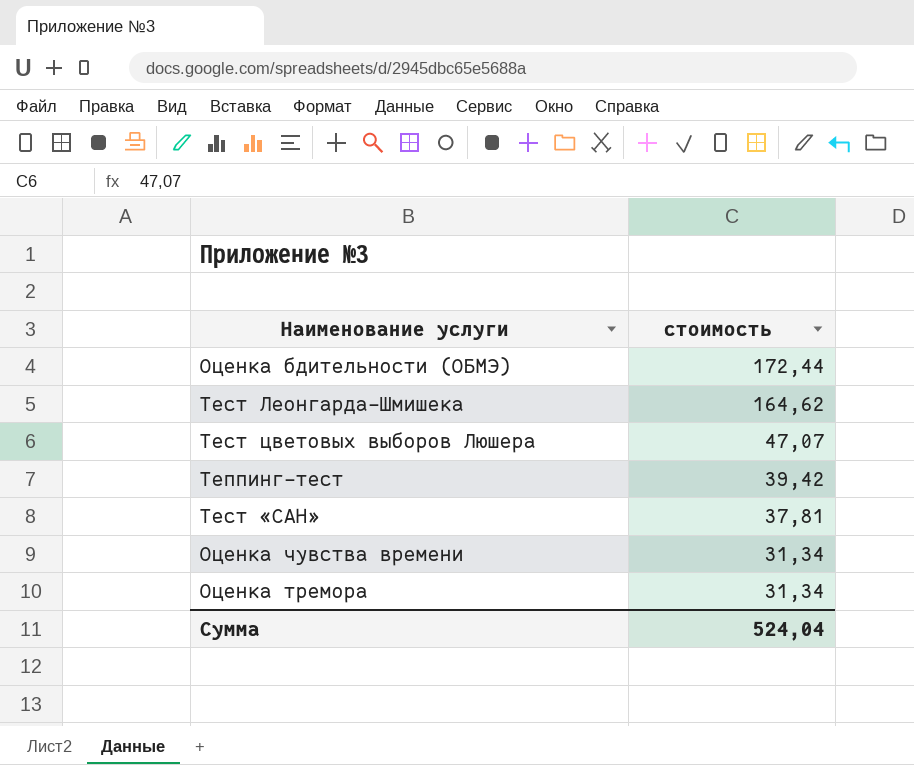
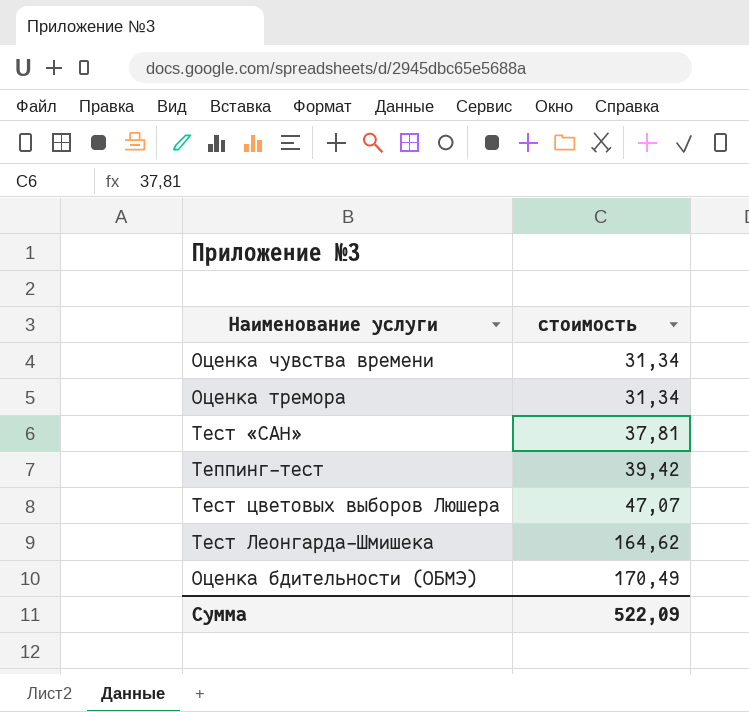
row order: стоимость descending -> стоимость ascending
Оценка бдительности (ОБМЭ) | стоимость: 172,44 -> 170,49
Сумма | стоимость: 524,04 -> 522,09

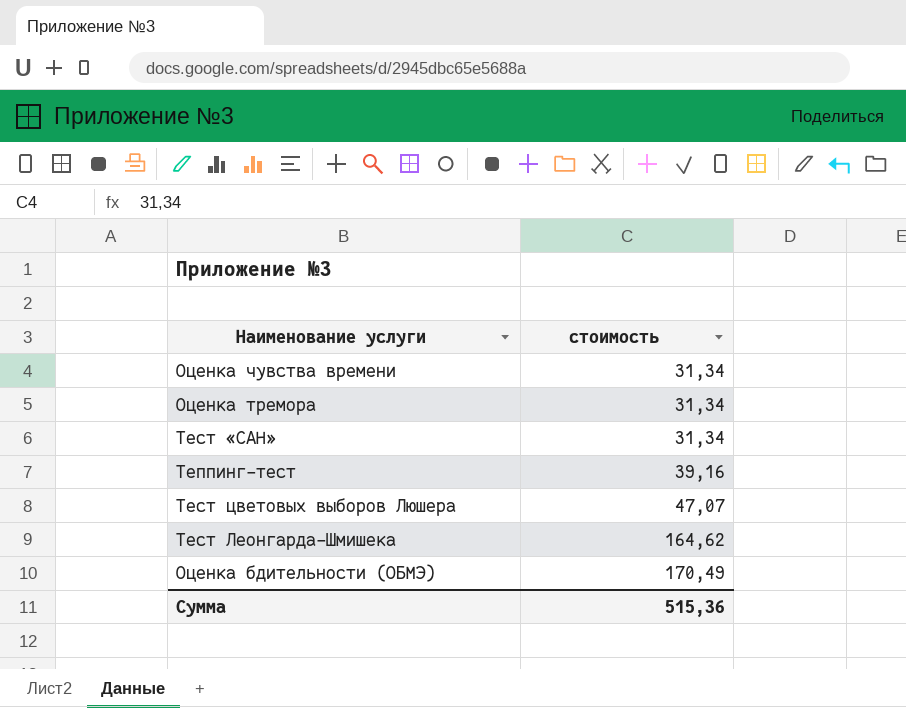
Тест «САН» | стоимость: 37,81 -> 31,34
Теппинг-тест | стоимость: 39,42 -> 39,16
Сумма | стоимость: 522,09 -> 515,36

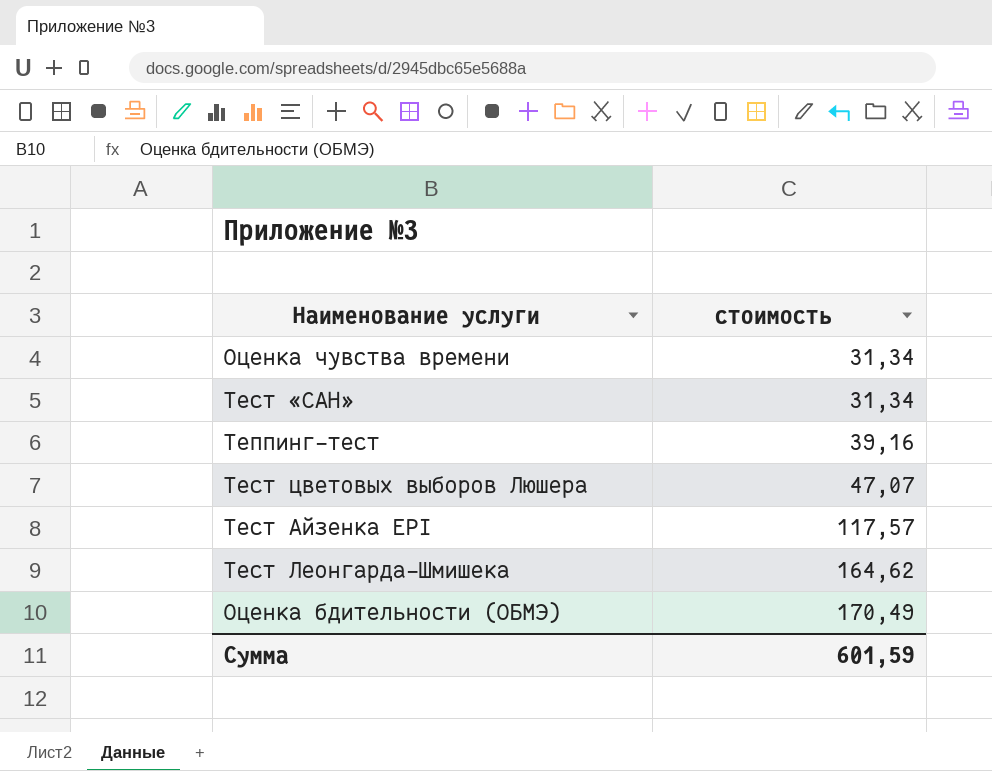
row Оценка тремора: 31,34 -> none
row Тест Айзенка EPI: none -> 117,57
Сумма | стоимость: 515,36 -> 601,59

